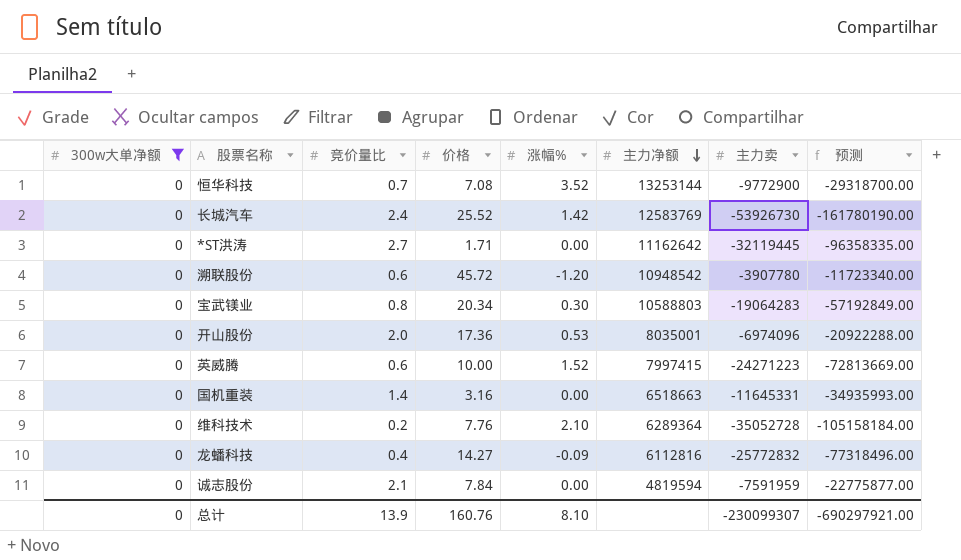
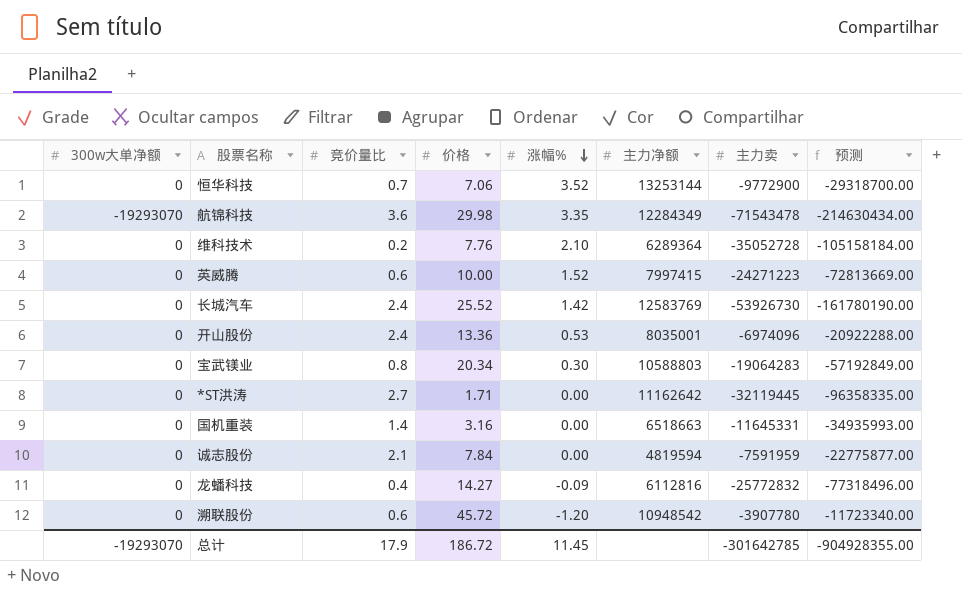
filter: 300w大单净额 = 0 -> none
row order: 主力净额 descending -> 涨幅% descending
恒华科技 | 价格: 7.08 -> 7.06
开山股份 | 竞价量比: 2.0 -> 2.4
开山股份 | 价格: 17.36 -> 13.36
总计 | 300w大单净额: 0 -> -19293070
总计 | 竞价量比: 13.9 -> 17.9
总计 | 价格: 160.76 -> 186.72
总计 | 涨幅%: 8.10 -> 11.45
总计 | 主力卖: -230099307 -> -301642785
总计 | 预测: -690297921.00 -> -904928355.00

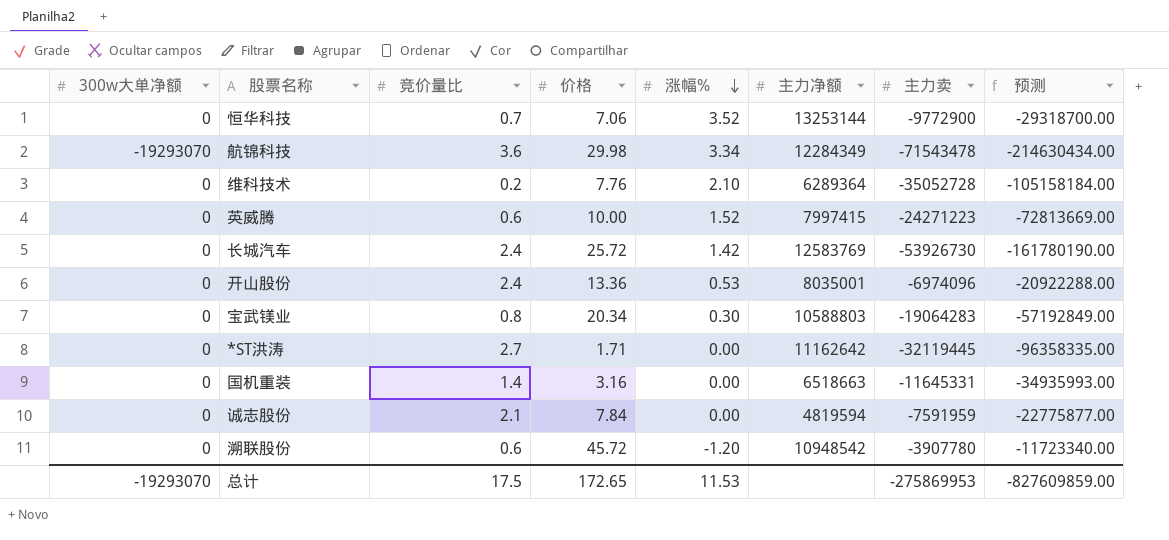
row 龙蟠科技: 0 | 0.4 | 14.27 | -0.09 | 6112816 | -25772832 | -77318496.00 -> none
航锦科技 | 涨幅%: 3.35 -> 3.34
长城汽车 | 价格: 25.52 -> 25.72
总计 | 竞价量比: 17.9 -> 17.5
总计 | 价格: 186.72 -> 172.65
总计 | 涨幅%: 11.45 -> 11.53
总计 | 主力卖: -301642785 -> -275869953
总计 | 预测: -904928355.00 -> -827609859.00

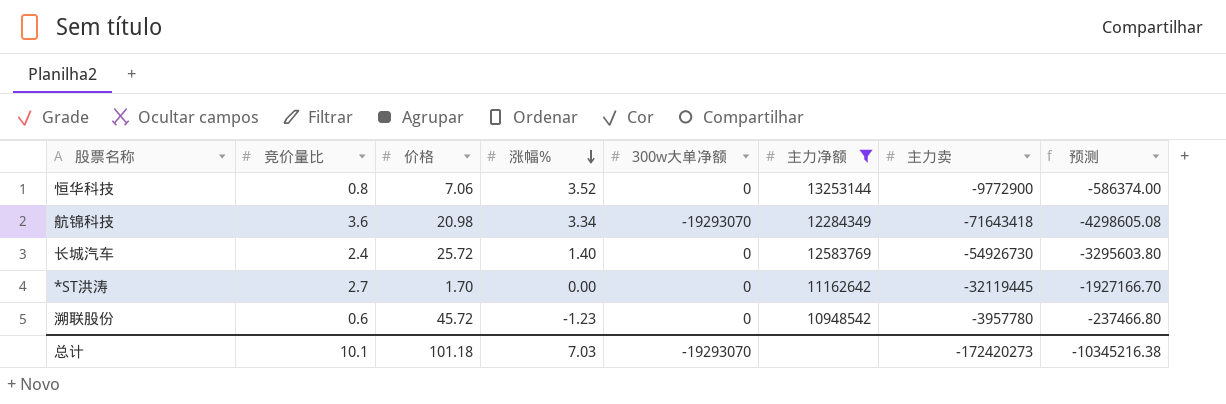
filter: none -> 主力净额 >= 10948542
column 300w大单净额 | position: 1 -> 5
column 预测 | formula: [主力卖] * 3 -> [主力卖] * 0.06
恒华科技 | 竞价量比: 0.7 -> 0.8
航锦科技 | 价格: 29.98 -> 20.98
航锦科技 | 主力卖: -71543478 -> -71643418
长城汽车 | 涨幅%: 1.42 -> 1.40
长城汽车 | 主力卖: -53926730 -> -54926730
*ST洪涛 | 价格: 1.71 -> 1.70
溯联股份 | 涨幅%: -1.20 -> -1.23
溯联股份 | 主力卖: -3907780 -> -3957780
总计 | 竞价量比: 17.5 -> 10.1
总计 | 价格: 172.65 -> 101.18
总计 | 涨幅%: 11.53 -> 7.03
总计 | 主力卖: -275869953 -> -172420273
总计 | 预测: -827609859.00 -> -10345216.38

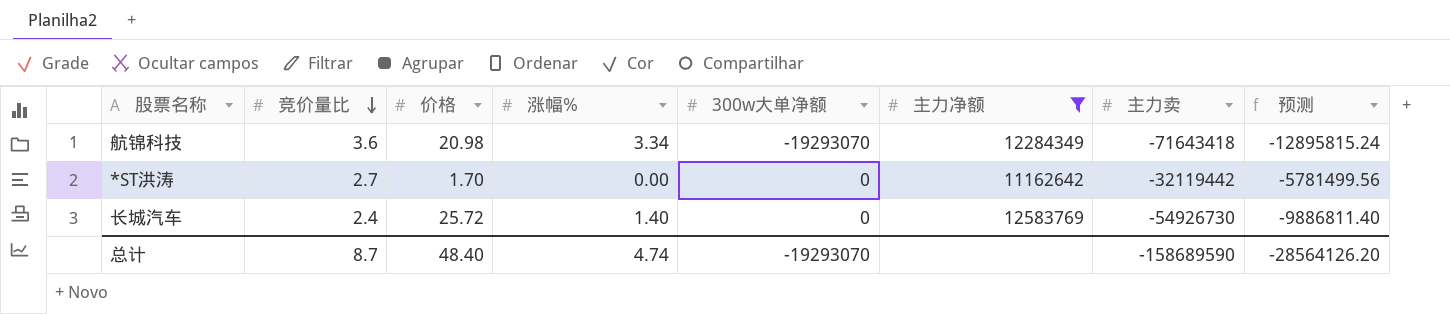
row order: 涨幅% descending -> 竞价量比 descending
column 预测 | formula: [主力卖] * 0.06 -> [主力卖] * 0.18
row 恒华科技: 0.8 | 7.06 | 3.52 | 0 | 13253144 | -9772900 | -586374.00 -> none
row 溯联股份: 0.6 | 45.72 | -1.23 | 0 | 10948542 | -3957780 | -237466.80 -> none
*ST洪涛 | 主力卖: -32119445 -> -32119442
总计 | 竞价量比: 10.1 -> 8.7
总计 | 价格: 101.18 -> 48.40
总计 | 涨幅%: 7.03 -> 4.74
总计 | 主力卖: -172420273 -> -158689590
总计 | 预测: -10345216.38 -> -28564126.20

